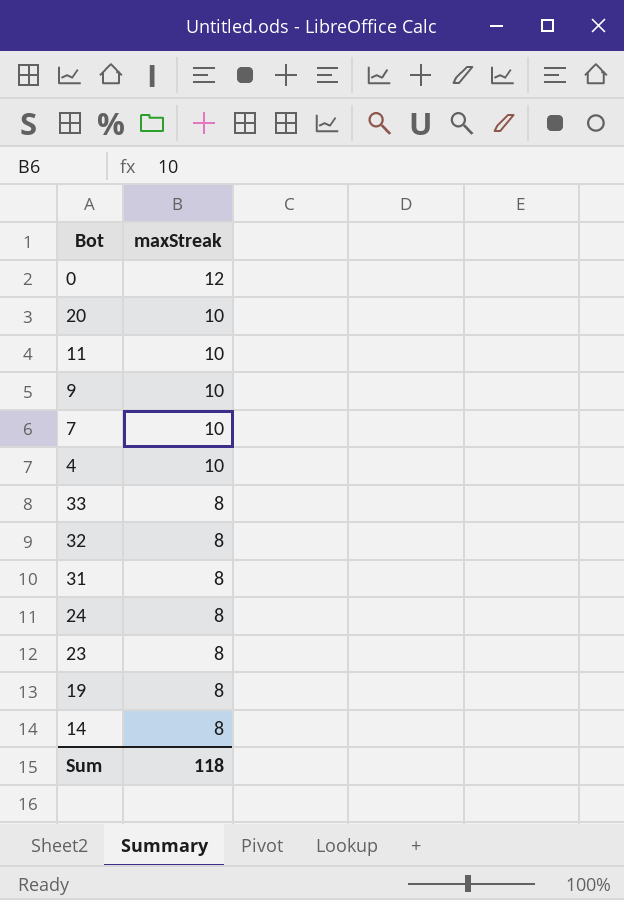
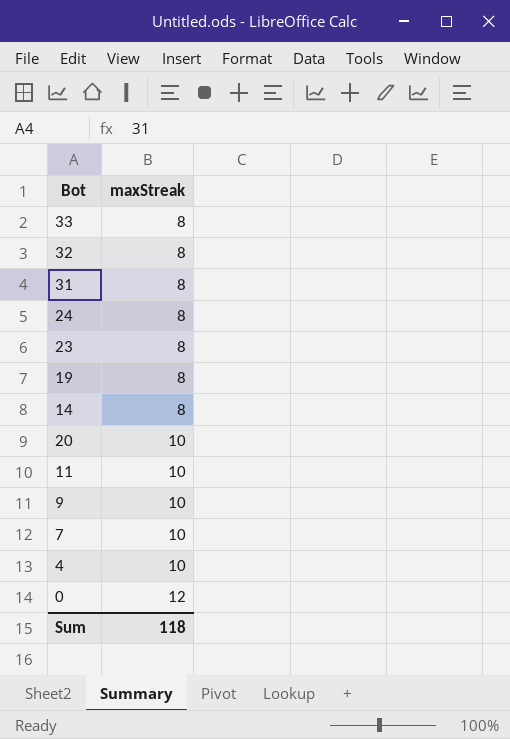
row order: maxStreak descending -> maxStreak ascending

